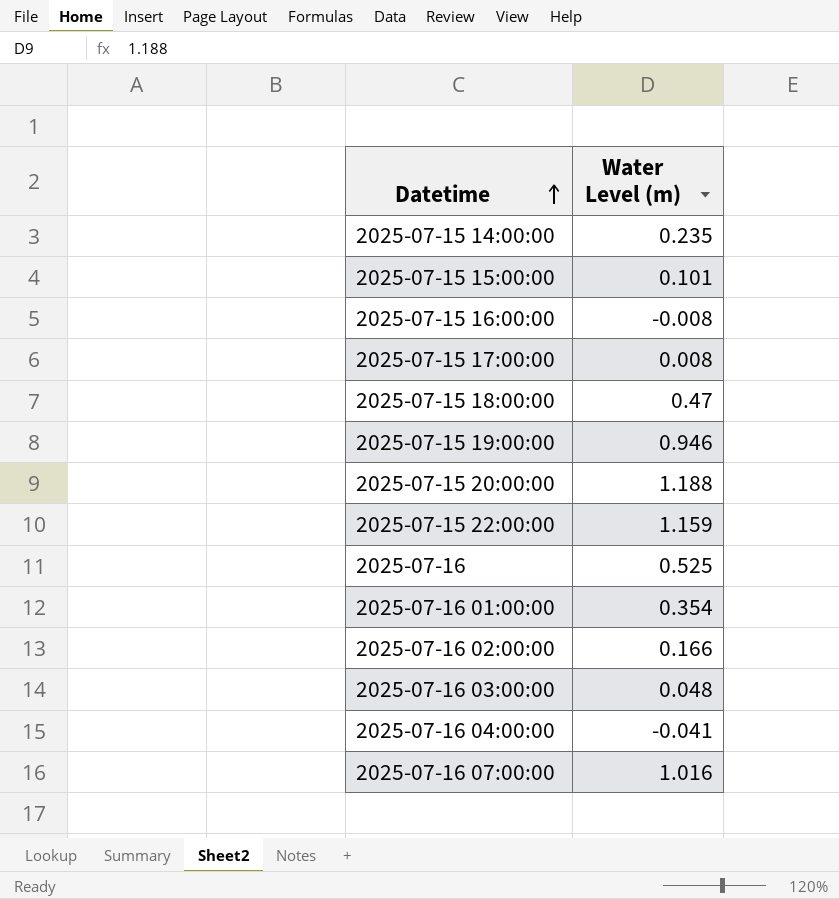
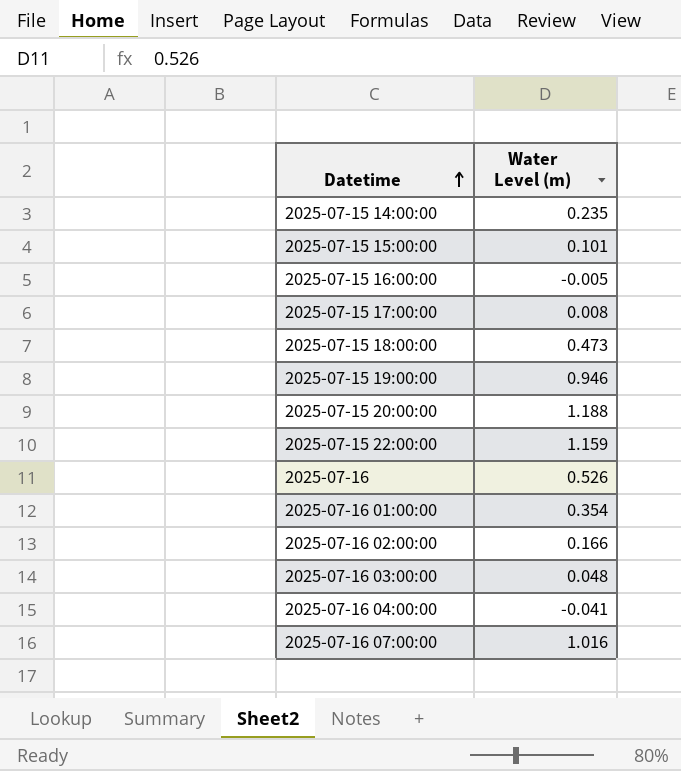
2025-07-15 16:00:00 | Water Level (m): -0.008 -> -0.005
2025-07-15 18:00:00 | Water Level (m): 0.47 -> 0.473
2025-07-16 | Water Level (m): 0.525 -> 0.526

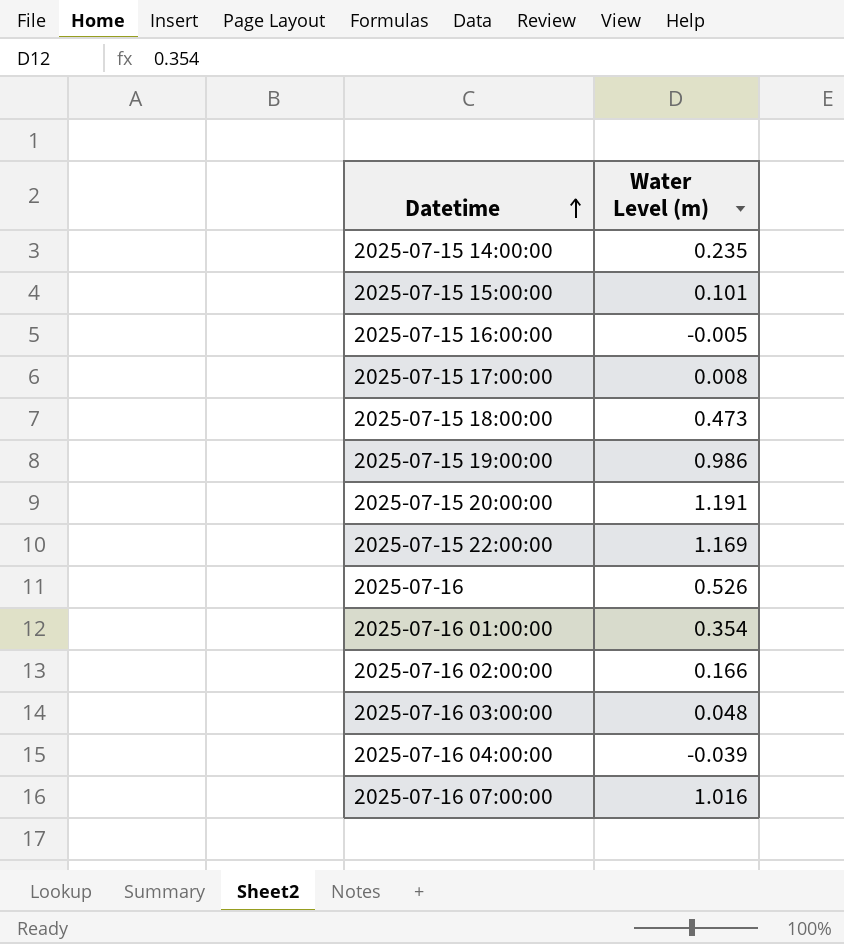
2025-07-15 19:00:00 | Water Level (m): 0.946 -> 0.986
2025-07-15 20:00:00 | Water Level (m): 1.188 -> 1.191
2025-07-15 22:00:00 | Water Level (m): 1.159 -> 1.169
2025-07-16 04:00:00 | Water Level (m): -0.041 -> -0.039

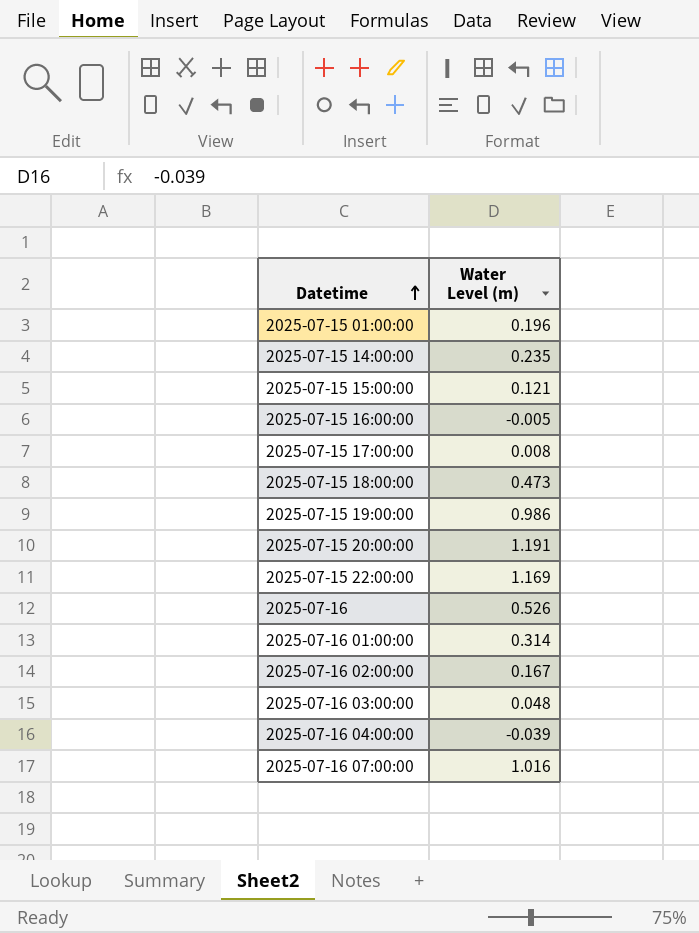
row 2025-07-15 01:00:00: none -> 0.196
2025-07-15 15:00:00 | Water Level (m): 0.101 -> 0.121
2025-07-16 01:00:00 | Water Level (m): 0.354 -> 0.314
2025-07-16 02:00:00 | Water Level (m): 0.166 -> 0.167

